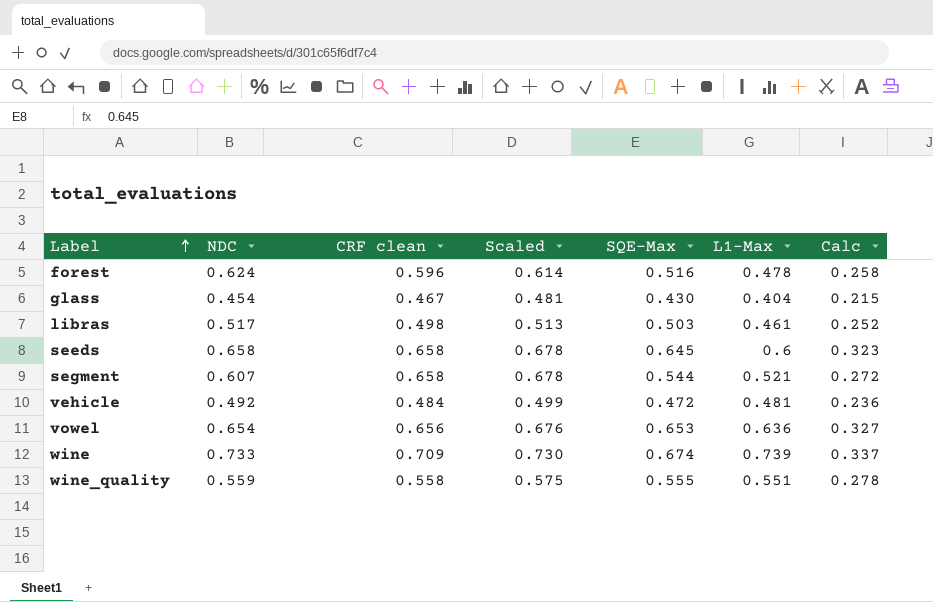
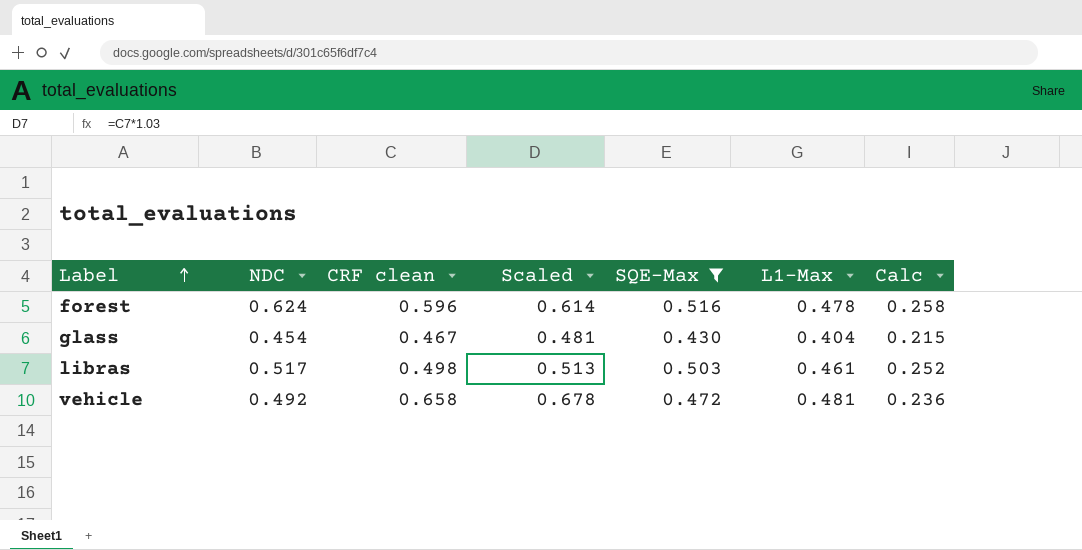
filter: none -> SQE-Max <= 0.516
vehicle | CRF clean: 0.484 -> 0.658
vehicle | Scaled: 0.499 -> 0.678

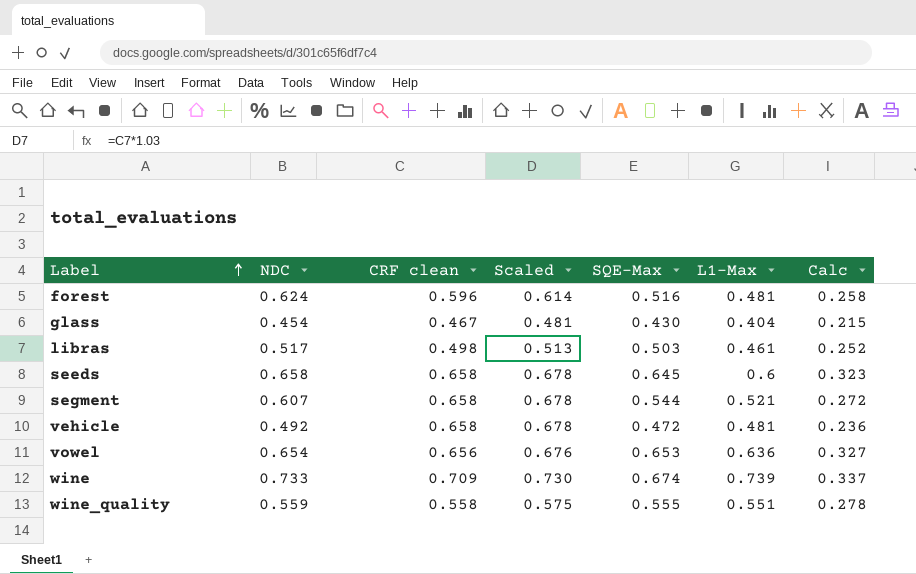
filter: SQE-Max <= 0.516 -> none
forest | L1-Max: 0.478 -> 0.481

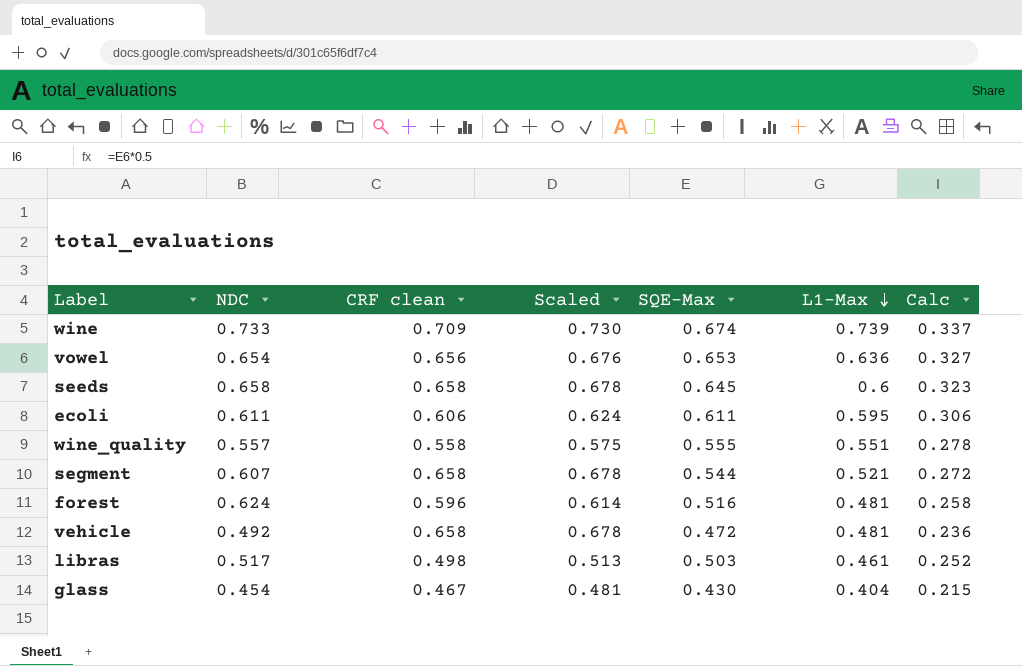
row order: Label ascending -> L1-Max descending
row ecoli: none -> 0.611 | 0.606 | 0.624 | 0.611 | 0.595 | 0.306
wine_quality | NDC: 0.559 -> 0.557

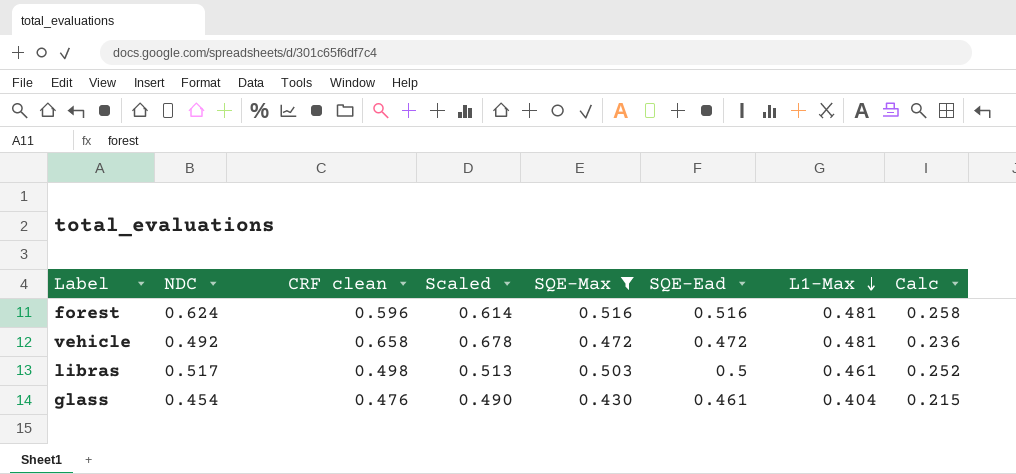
filter: none -> SQE-Max <= 0.516
column SQE-Ead | position: none -> 6
glass | CRF clean: 0.467 -> 0.476
glass | Scaled: 0.481 -> 0.490

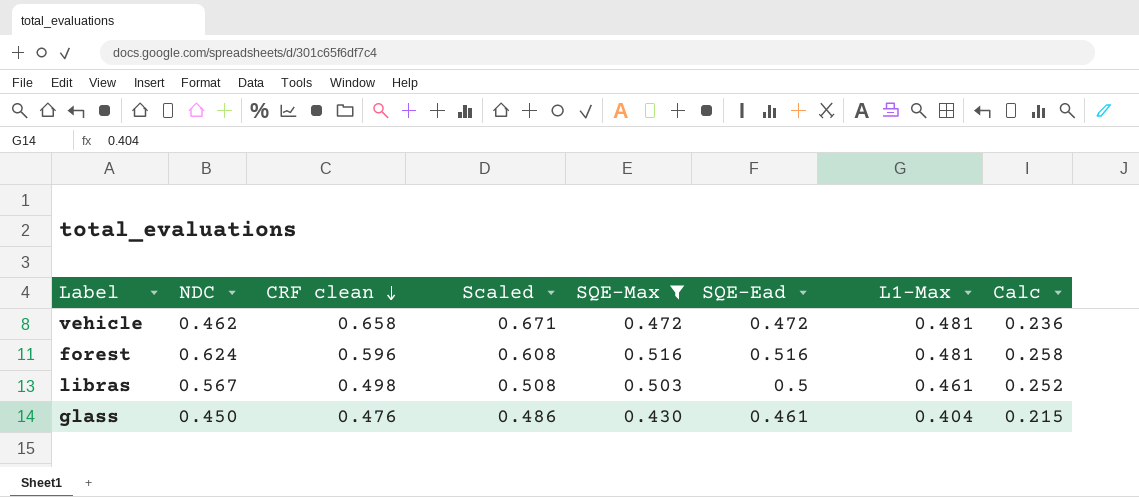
row order: L1-Max descending -> CRF clean descending
column Scaled | formula: [CRF clean] * 1.03 -> [CRF clean] * 1.02
vehicle | NDC: 0.492 -> 0.462
libras | NDC: 0.517 -> 0.567
glass | NDC: 0.454 -> 0.450

